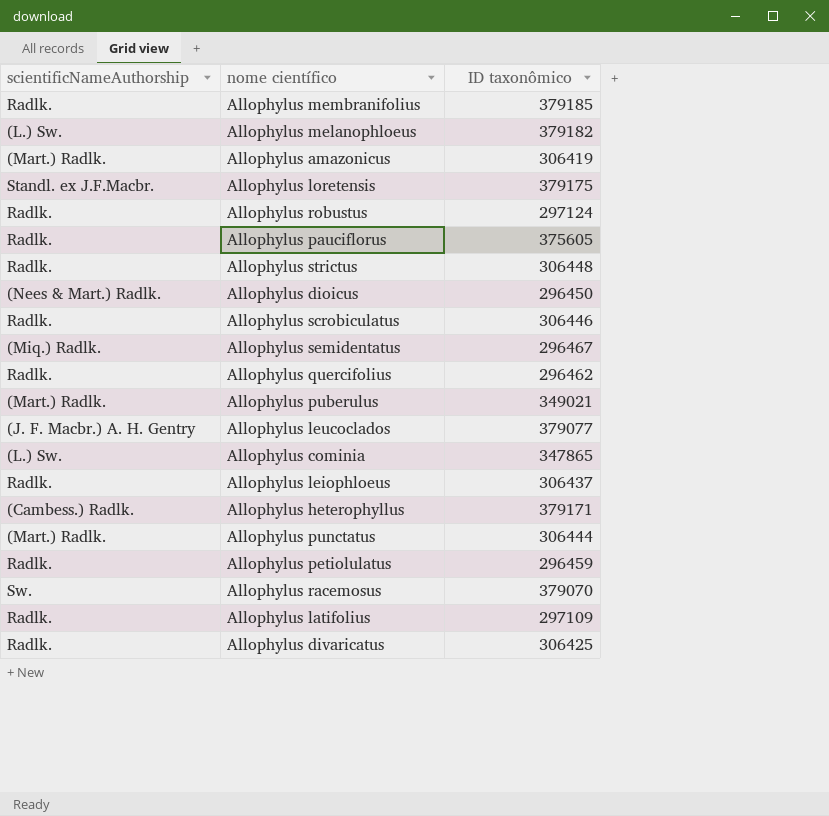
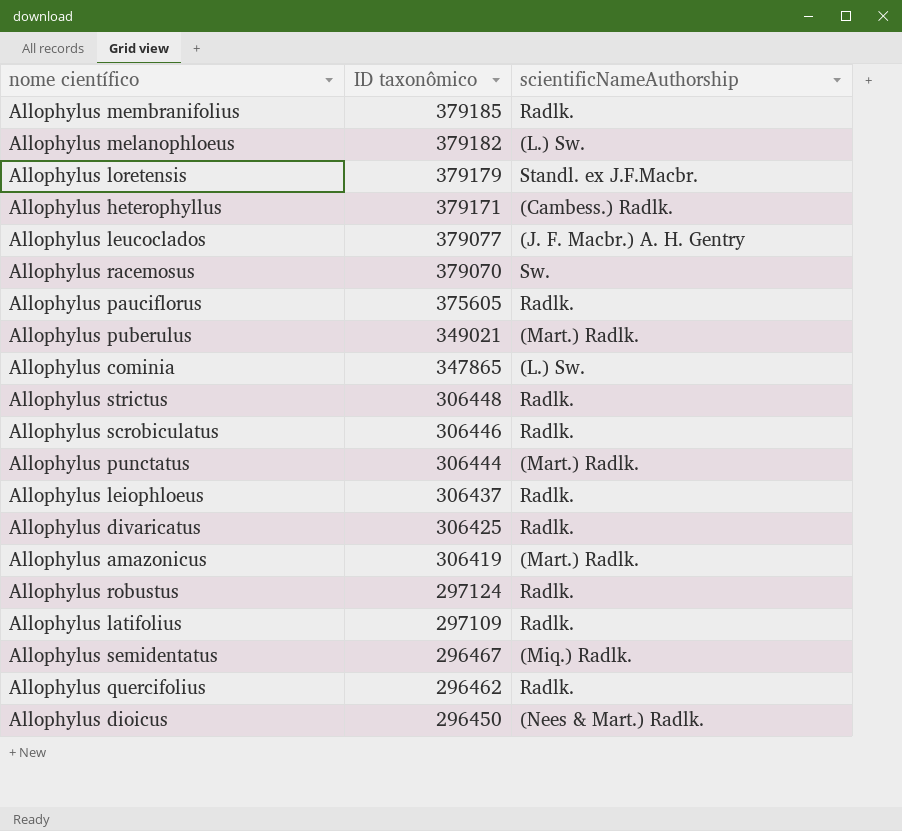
row order: none -> ID taxonômico descending
column scientificNameAuthorship | position: 1 -> 3
row Allophylus petiolulatus: Radlk. | 296459 -> none
Allophylus loretensis | ID taxonômico: 379175 -> 379179

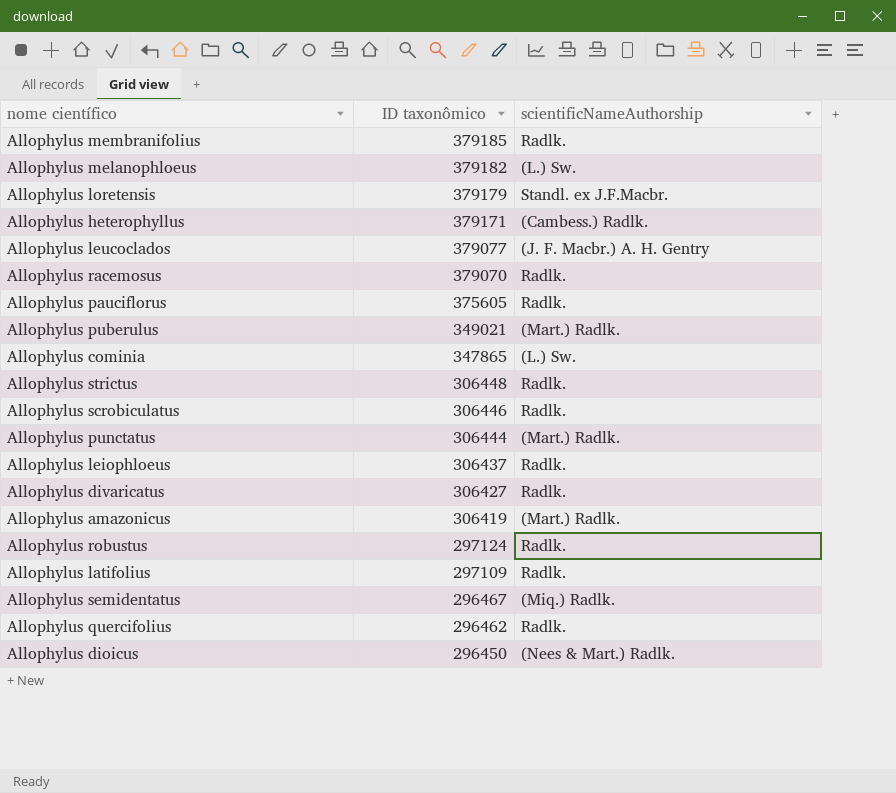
Allophylus racemosus | scientificNameAuthorship: Sw. -> Radlk.
Allophylus divaricatus | ID taxonômico: 306425 -> 306427

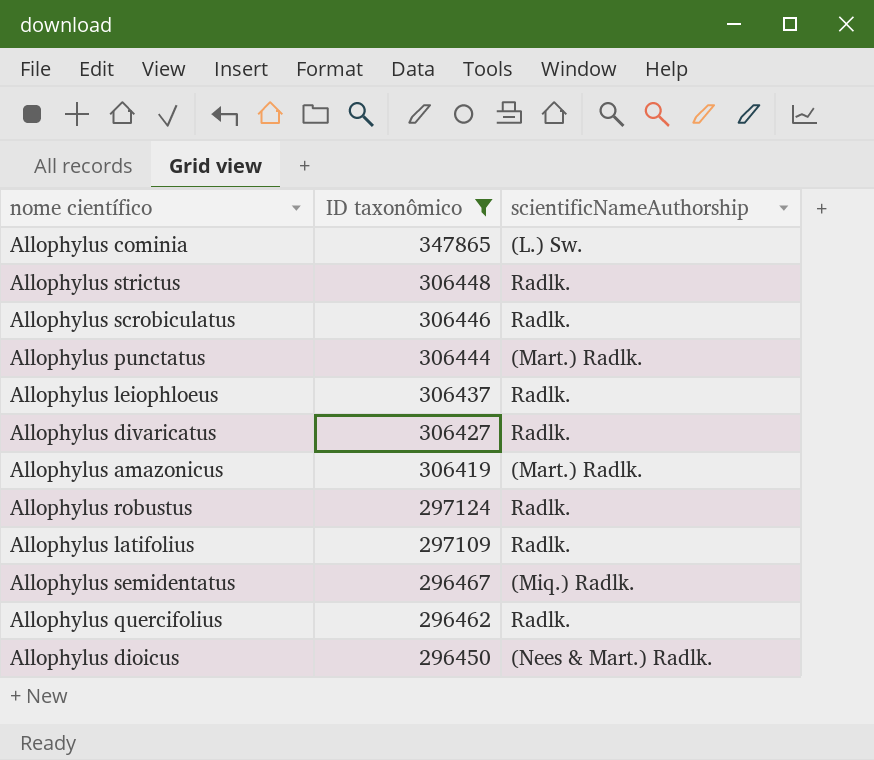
filter: none -> ID taxonômico <= 347865

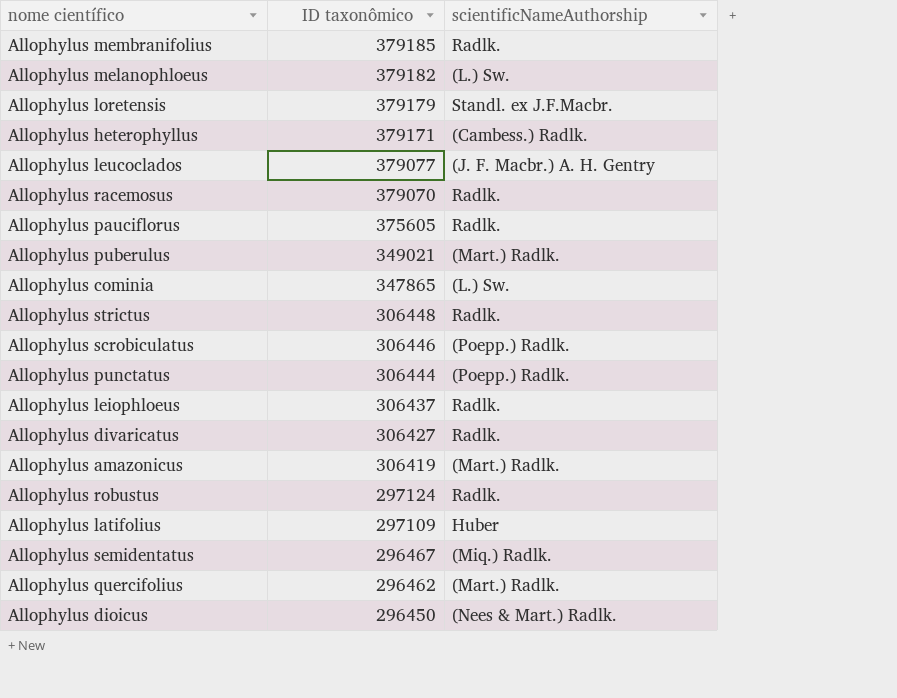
filter: ID taxonômico <= 347865 -> none
Allophylus scrobiculatus | scientificNameAuthorship: Radlk. -> (Poepp.) Radlk.
Allophylus punctatus | scientificNameAuthorship: (Mart.) Radlk. -> (Poepp.) Radlk.
Allophylus latifolius | scientificNameAuthorship: Radlk. -> Huber
Allophylus quercifolius | scientificNameAuthorship: Radlk. -> (Mart.) Radlk.

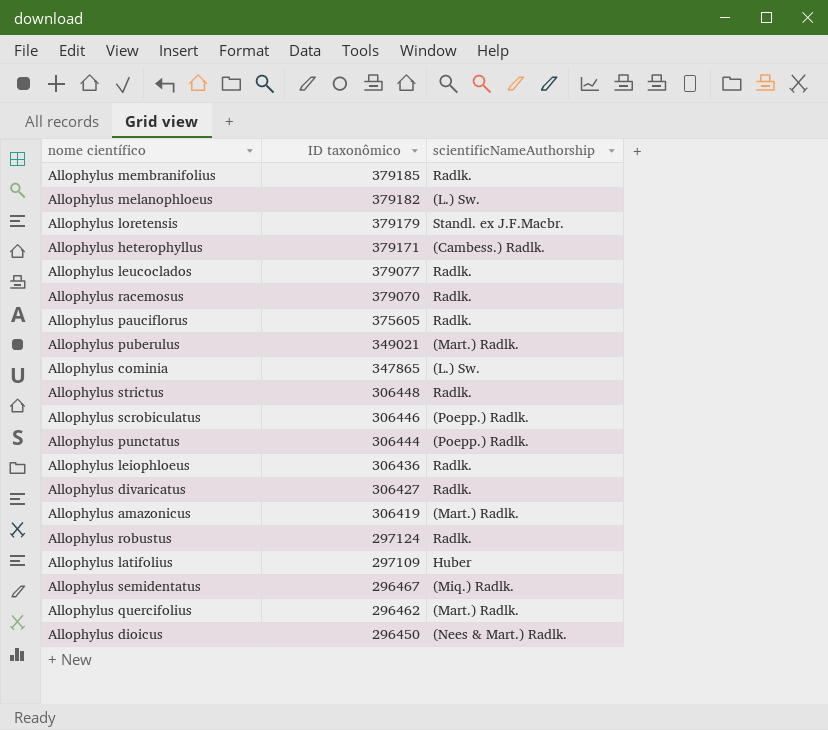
Allophylus leucoclados | scientificNameAuthorship: (J. F. Macbr.) A. H. Gentry -> Radlk.
Allophylus leiophloeus | ID taxonômico: 306437 -> 306436

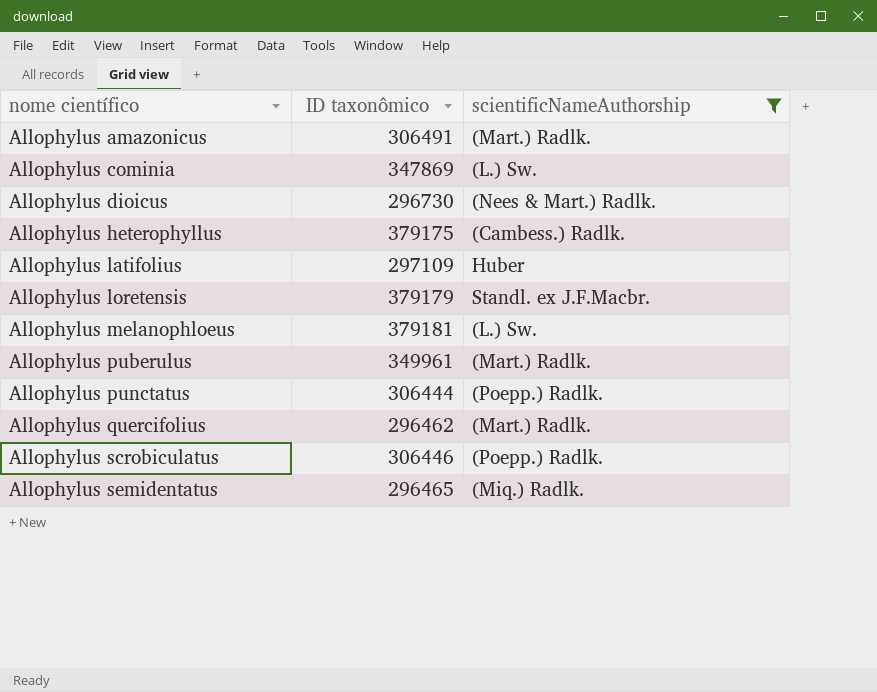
filter: none -> scientificNameAuthorship != Radlk.
row order: ID taxonômico descending -> nome científico ascending
Allophylus amazonicus | ID taxonômico: 306419 -> 306491
Allophylus cominia | ID taxonômico: 347865 -> 347869
Allophylus dioicus | ID taxonômico: 296450 -> 296730
Allophylus heterophyllus | ID taxonômico: 379171 -> 379175
Allophylus melanophloeus | ID taxonômico: 379182 -> 379181
Allophylus puberulus | ID taxonômico: 349021 -> 349961
Allophylus semidentatus | ID taxonômico: 296467 -> 296465

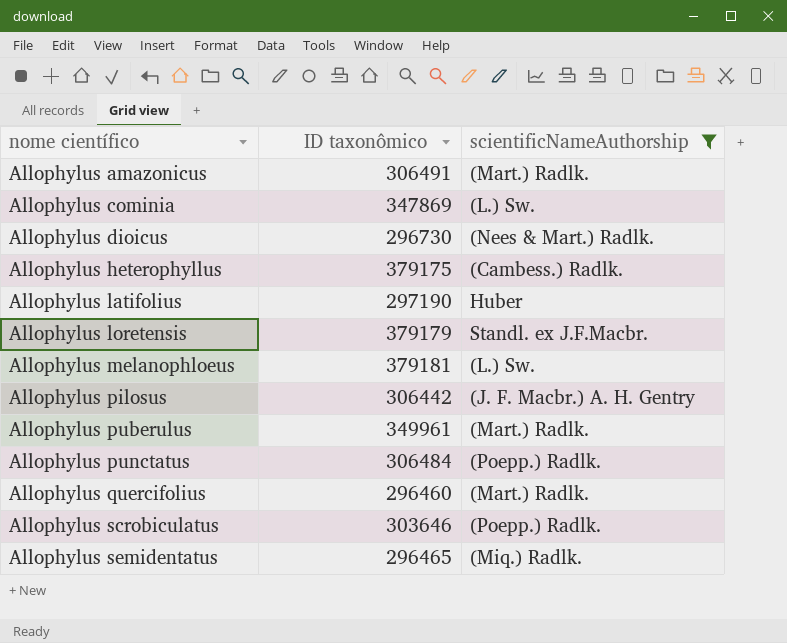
Allophylus latifolius | ID taxonômico: 297109 -> 297190
row Allophylus pilosus: none -> 306442 | (J. F. Macbr.) A. H. Gentry
Allophylus punctatus | ID taxonômico: 306444 -> 306484
Allophylus quercifolius | ID taxonômico: 296462 -> 296460
Allophylus scrobiculatus | ID taxonômico: 306446 -> 303646

